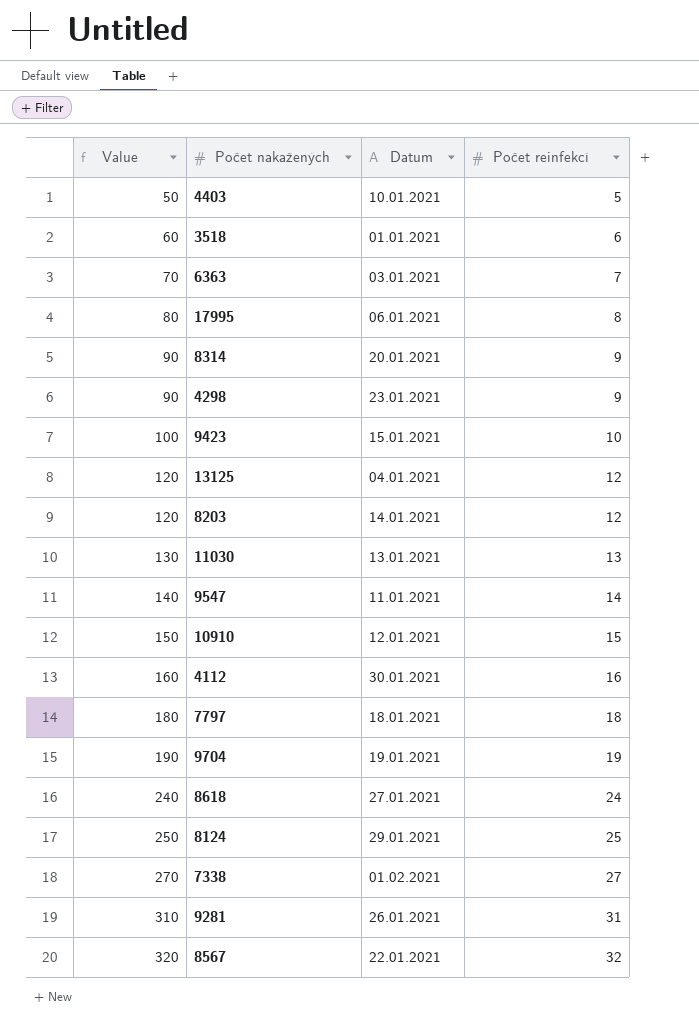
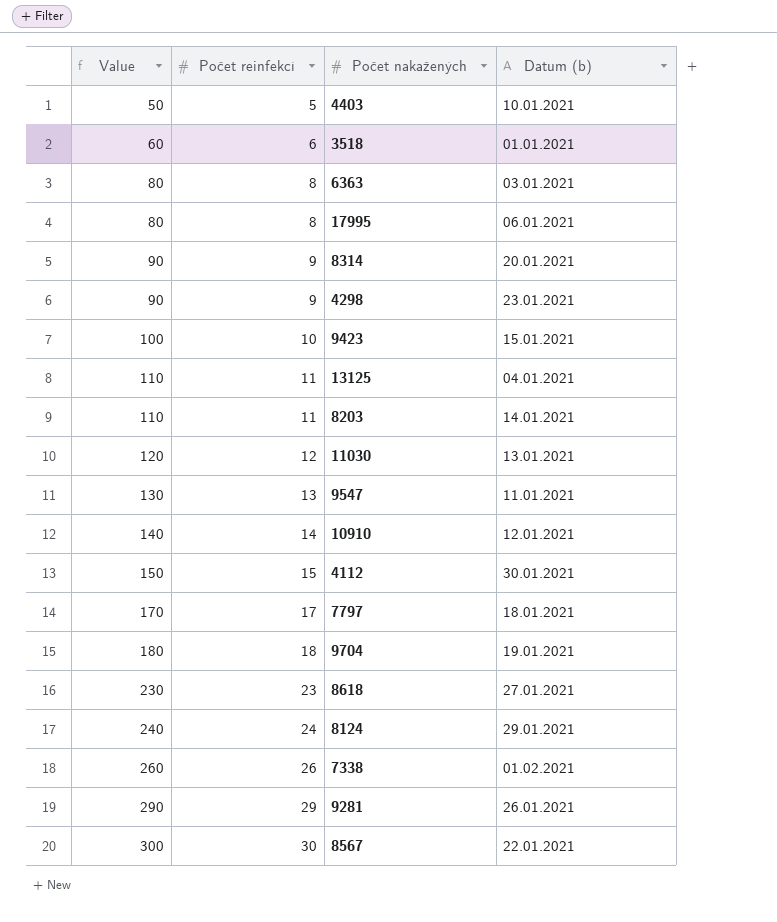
column Počet reinfekcí | position: 4 -> 2
column name: Datum -> Datum (b)
6363 | Value: 70 -> 80
6363 | Počet reinfekcí: 7 -> 8
13125 | Value: 120 -> 110
13125 | Počet reinfekcí: 12 -> 11
8203 | Value: 120 -> 110
8203 | Počet reinfekcí: 12 -> 11
11030 | Value: 130 -> 120
11030 | Počet reinfekcí: 13 -> 12
9547 | Value: 140 -> 130
9547 | Počet reinfekcí: 14 -> 13
10910 | Value: 150 -> 140
10910 | Počet reinfekcí: 15 -> 14
4112 | Value: 160 -> 150
4112 | Počet reinfekcí: 16 -> 15
7797 | Value: 180 -> 170
7797 | Počet reinfekcí: 18 -> 17
9704 | Value: 190 -> 180
9704 | Počet reinfekcí: 19 -> 18
8618 | Value: 240 -> 230
8618 | Počet reinfekcí: 24 -> 23
8124 | Value: 250 -> 240
8124 | Počet reinfekcí: 25 -> 24
7338 | Value: 270 -> 260
7338 | Počet reinfekcí: 27 -> 26
9281 | Value: 310 -> 290
9281 | Počet reinfekcí: 31 -> 29
8567 | Value: 320 -> 300
8567 | Počet reinfekcí: 32 -> 30

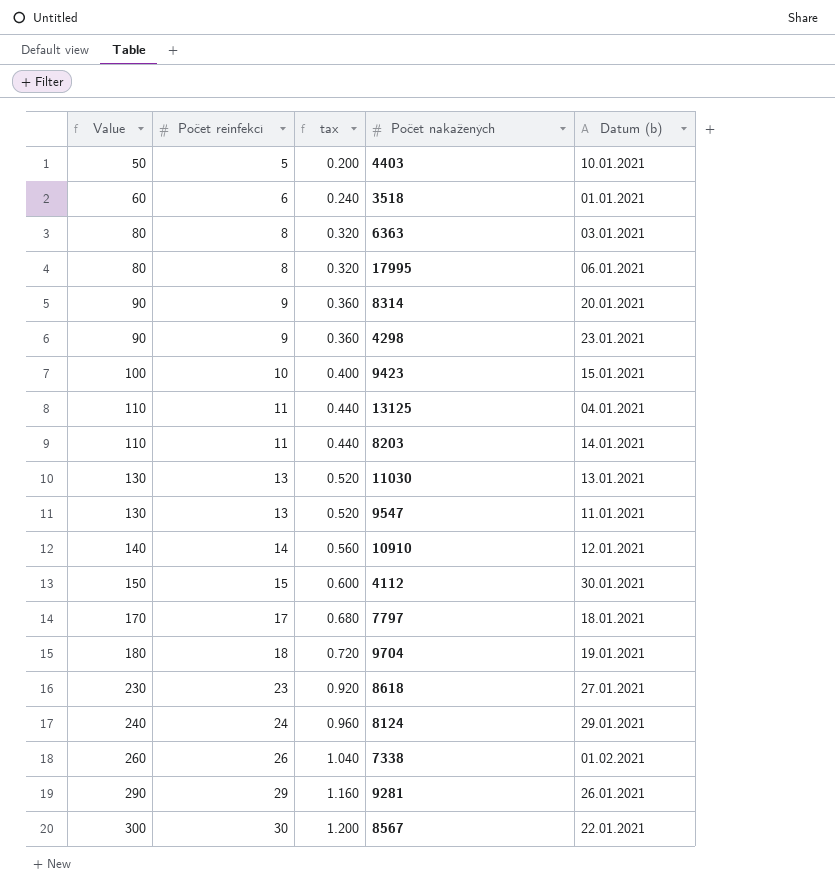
column tax | formula: none -> [Počet reinfekcí] * 0.04
11030 | Value: 120 -> 130
11030 | Počet reinfekcí: 12 -> 13

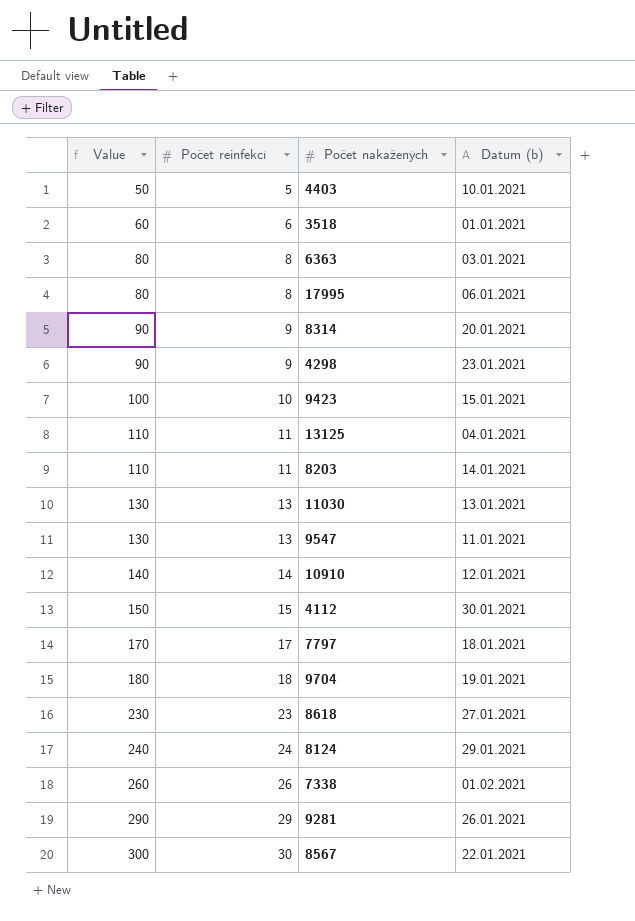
column tax | formula: [Počet reinfekcí] * 0.04 -> none

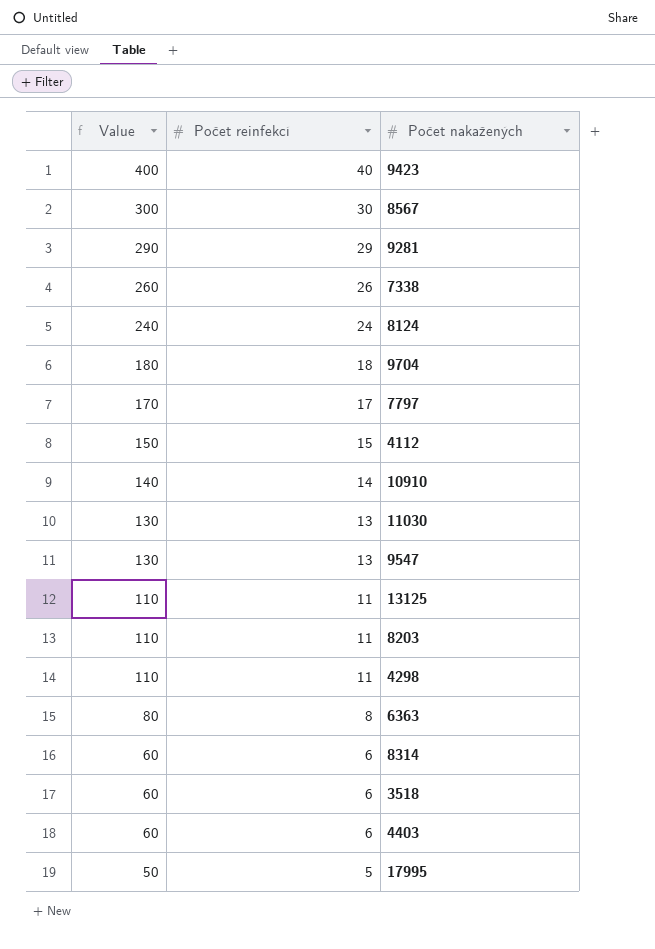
row order: Value ascending -> Value descending
column Datum (b) | position: 4 -> none
row 8618: 230 | 23 | 27.01.2021 -> none
9423 | Value: 100 -> 400
9423 | Počet reinfekcí: 10 -> 40
4298 | Value: 90 -> 110
4298 | Počet reinfekcí: 9 -> 11
8314 | Value: 90 -> 60
8314 | Počet reinfekcí: 9 -> 6
4403 | Value: 50 -> 60
4403 | Počet reinfekcí: 5 -> 6
17995 | Value: 80 -> 50
17995 | Počet reinfekcí: 8 -> 5

